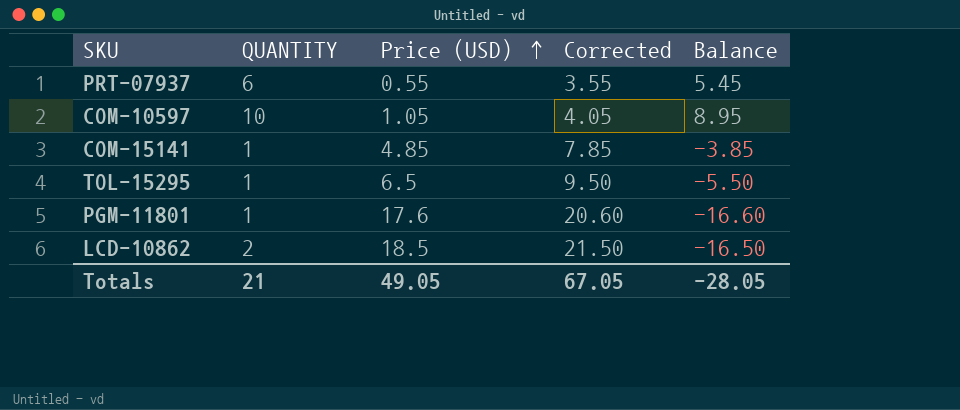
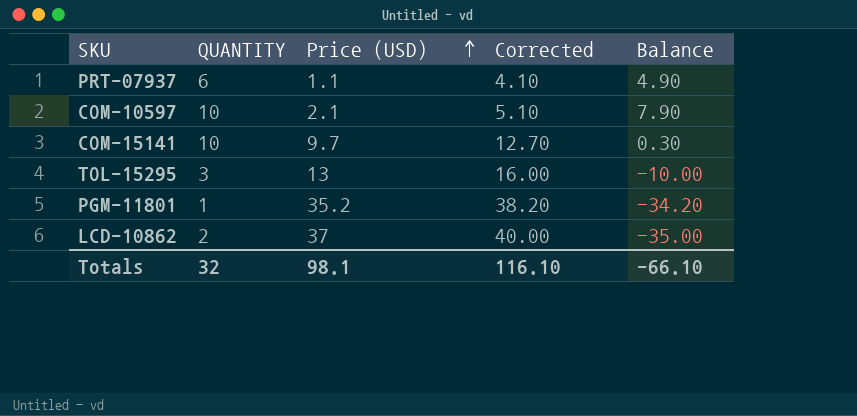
PRT-07937 | Price (USD): 0.55 -> 1.1
PRT-07937 | Corrected: 3.55 -> 4.10
PRT-07937 | Balance: 5.45 -> 4.90
COM-10597 | Price (USD): 1.05 -> 2.1
COM-10597 | Corrected: 4.05 -> 5.10
COM-10597 | Balance: 8.95 -> 7.90
COM-15141 | QUANTITY: 1 -> 10
COM-15141 | Price (USD): 4.85 -> 9.7
COM-15141 | Corrected: 7.85 -> 12.70
COM-15141 | Balance: -3.85 -> 0.30
TOL-15295 | QUANTITY: 1 -> 3
TOL-15295 | Price (USD): 6.5 -> 13
TOL-15295 | Corrected: 9.50 -> 16.00
TOL-15295 | Balance: -5.50 -> -10.00
PGM-11801 | Price (USD): 17.6 -> 35.2
PGM-11801 | Corrected: 20.60 -> 38.20
PGM-11801 | Balance: -16.60 -> -34.20
LCD-10862 | Price (USD): 18.5 -> 37
LCD-10862 | Corrected: 21.50 -> 40.00
LCD-10862 | Balance: -16.50 -> -35.00
Totals | QUANTITY: 21 -> 32
Totals | Price (USD): 49.05 -> 98.1
Totals | Corrected: 67.05 -> 116.10
Totals | Balance: -28.05 -> -66.10

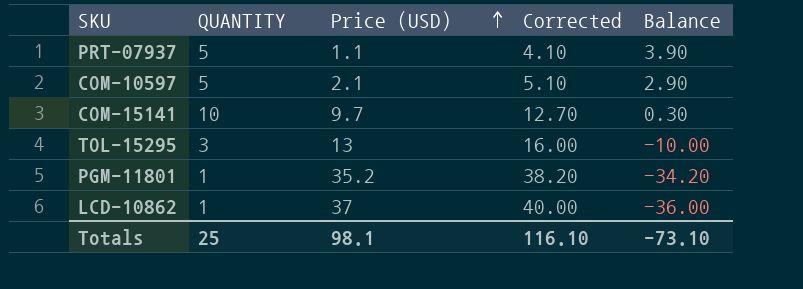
PRT-07937 | QUANTITY: 6 -> 5
PRT-07937 | Balance: 4.90 -> 3.90
COM-10597 | QUANTITY: 10 -> 5
COM-10597 | Balance: 7.90 -> 2.90
LCD-10862 | QUANTITY: 2 -> 1
LCD-10862 | Balance: -35.00 -> -36.00
Totals | QUANTITY: 32 -> 25
Totals | Balance: -66.10 -> -73.10

